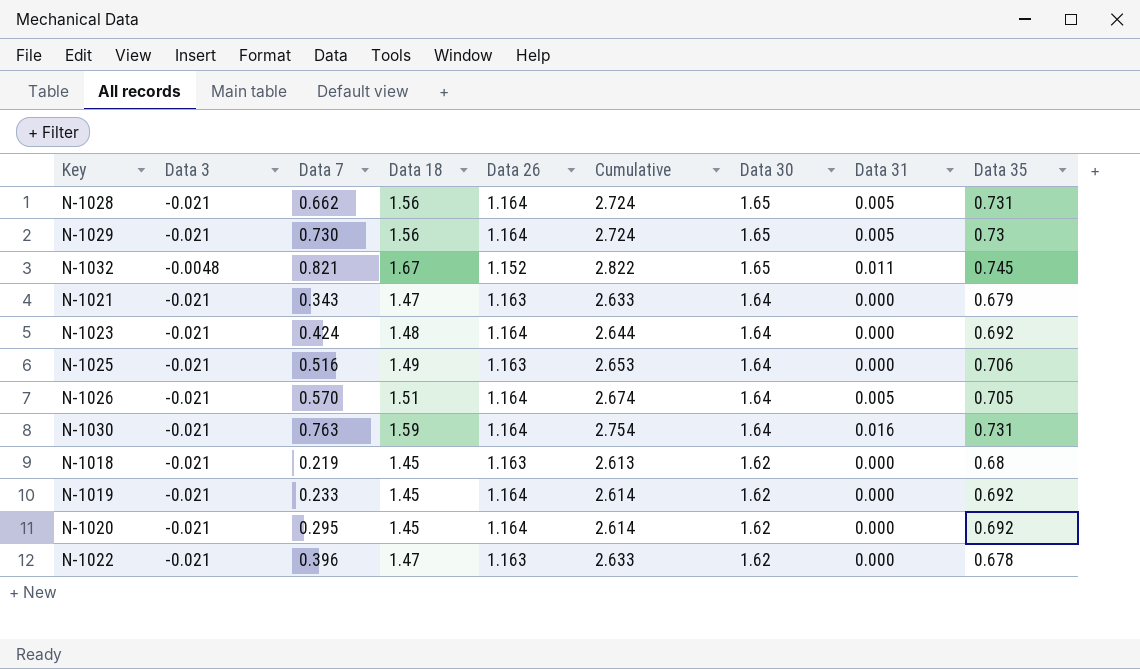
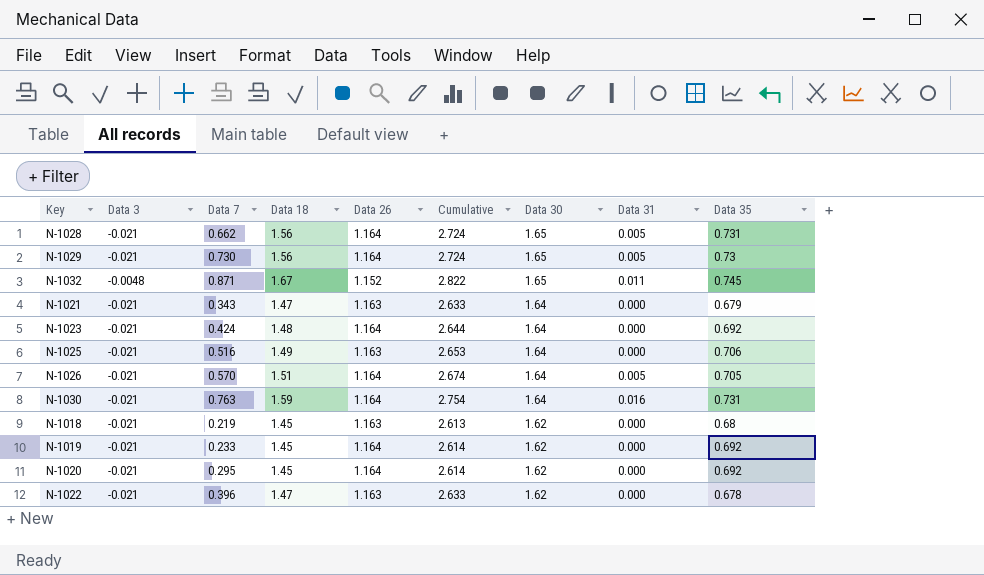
N-1032 | Data 7: 0.821 -> 0.871

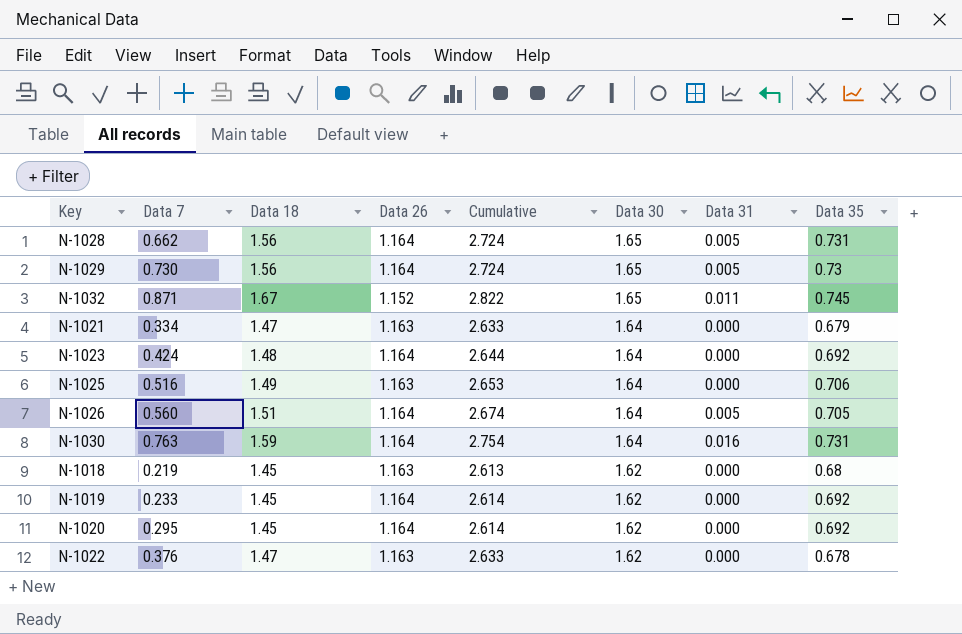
column Data 3 | position: 2 -> none
N-1021 | Data 7: 0.343 -> 0.334
N-1026 | Data 7: 0.570 -> 0.560
N-1022 | Data 7: 0.396 -> 0.376

